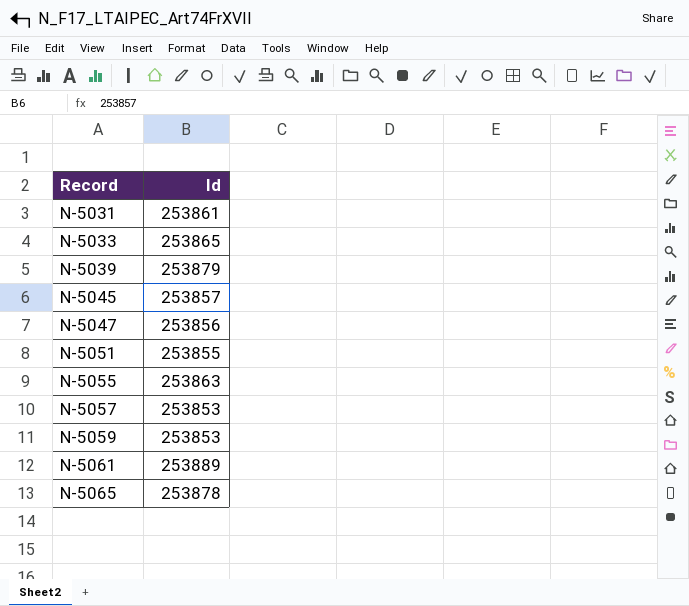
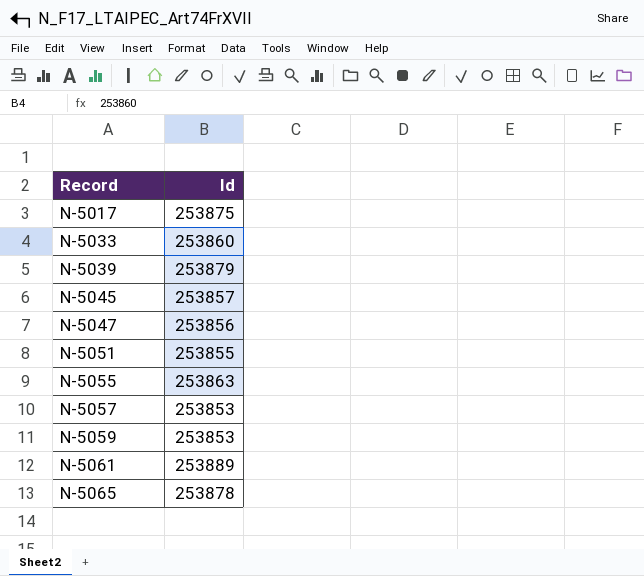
row N-5031: 253861 -> none
row N-5017: none -> 253875
N-5033 | Id: 253865 -> 253860

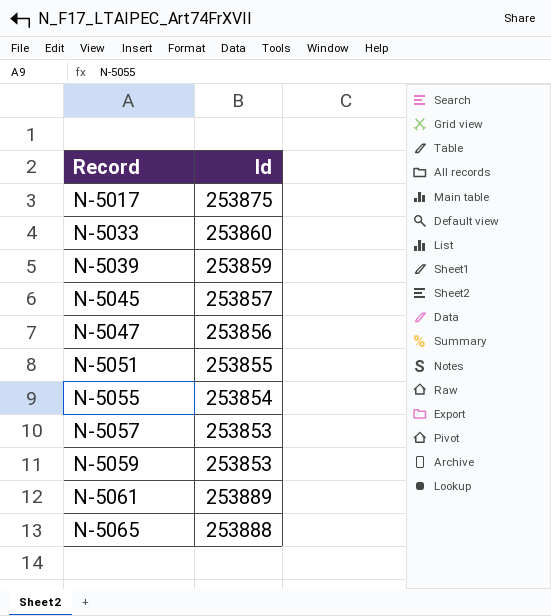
N-5039 | Id: 253879 -> 253859
N-5055 | Id: 253863 -> 253854
N-5065 | Id: 253878 -> 253888

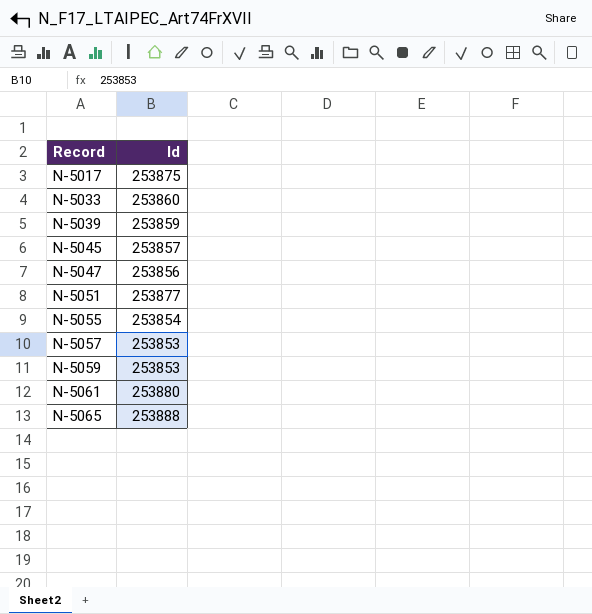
N-5051 | Id: 253855 -> 253877
N-5061 | Id: 253889 -> 253880

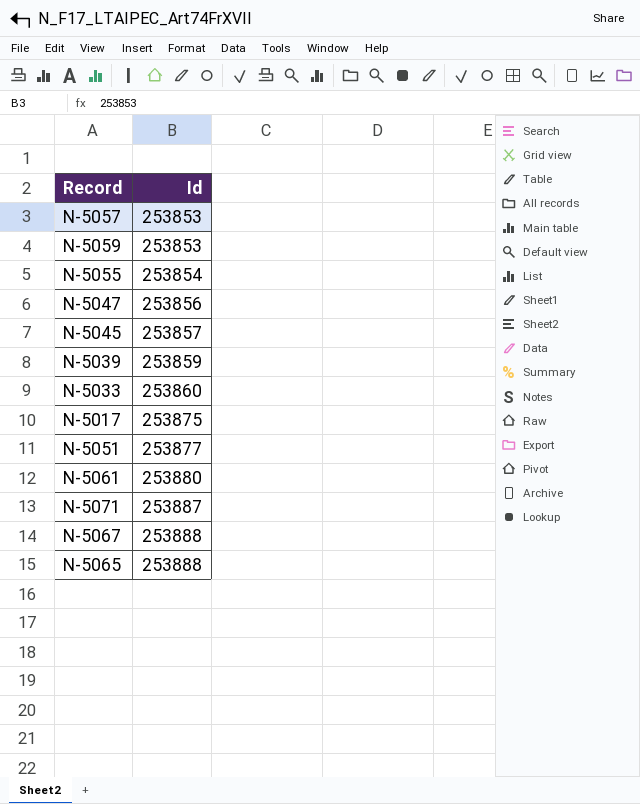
row order: Record ascending -> Id ascending
row N-5071: none -> 253887
row N-5067: none -> 253888

